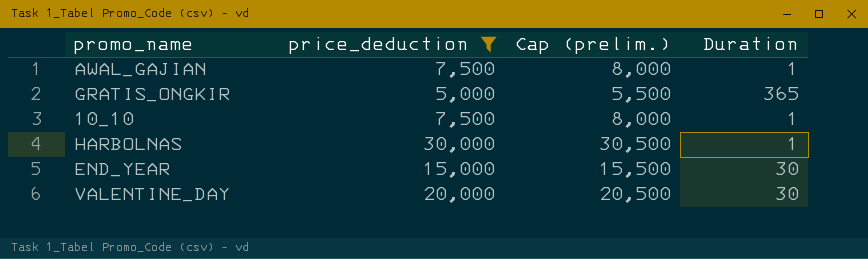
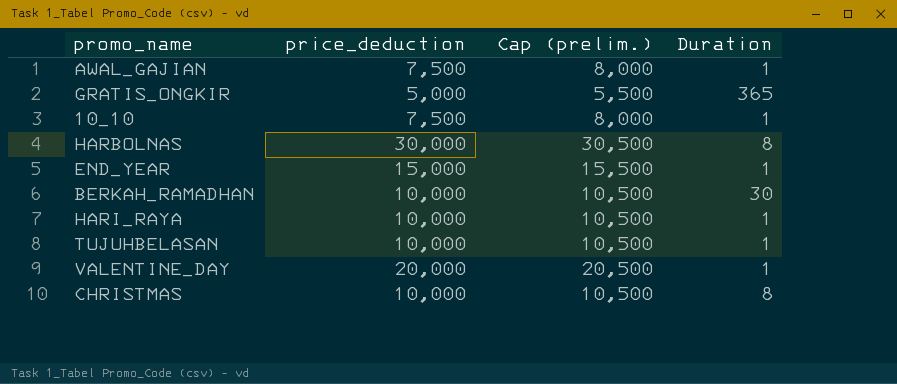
filter: price_deduction != 10,000 -> none
HARBOLNAS | Duration: 1 -> 8
END_YEAR | Duration: 30 -> 1
VALENTINE_DAY | Duration: 30 -> 1

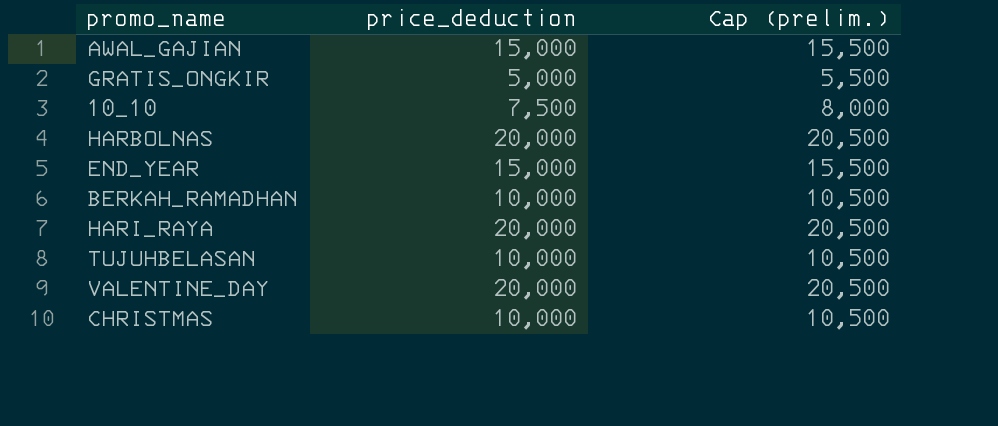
column Duration | position: 4 -> none
AWAL_GAJIAN | price_deduction: 7,500 -> 15,000
AWAL_GAJIAN | Cap (prelim.): 8,000 -> 15,500
HARBOLNAS | price_deduction: 30,000 -> 20,000
HARBOLNAS | Cap (prelim.): 30,500 -> 20,500
HARI_RAYA | price_deduction: 10,000 -> 20,000
HARI_RAYA | Cap (prelim.): 10,500 -> 20,500

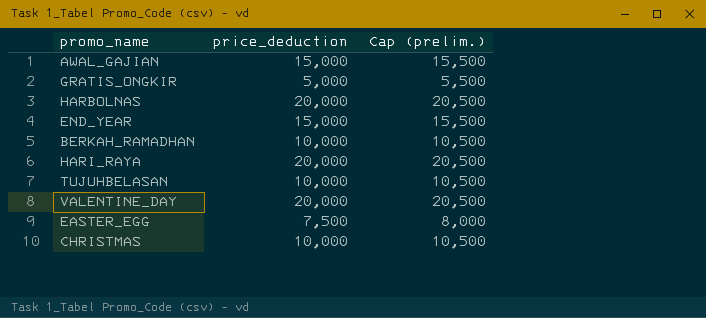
row 10_10: 7,500 | 8,000 -> none
row EASTER_EGG: none -> 7,500 | 8,000

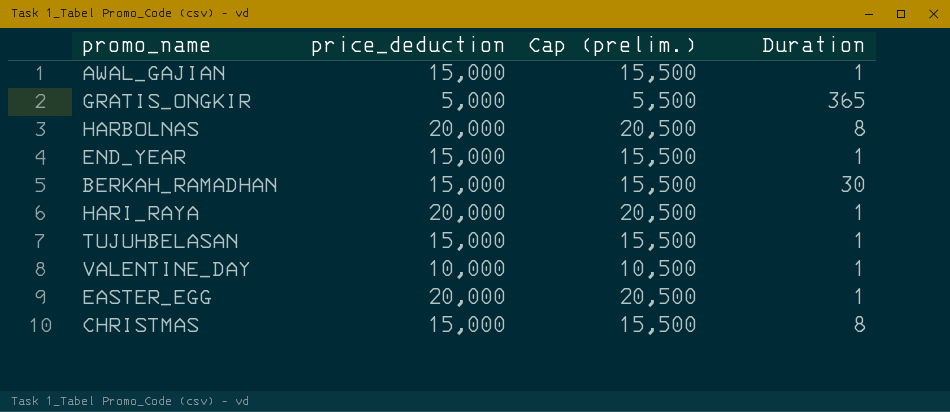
column Duration | position: none -> 4
BERKAH_RAMADHAN | price_deduction: 10,000 -> 15,000
BERKAH_RAMADHAN | Cap (prelim.): 10,500 -> 15,500
TUJUHBELASAN | price_deduction: 10,000 -> 15,000
TUJUHBELASAN | Cap (prelim.): 10,500 -> 15,500
VALENTINE_DAY | price_deduction: 20,000 -> 10,000
VALENTINE_DAY | Cap (prelim.): 20,500 -> 10,500
EASTER_EGG | price_deduction: 7,500 -> 20,000
EASTER_EGG | Cap (prelim.): 8,000 -> 20,500
CHRISTMAS | price_deduction: 10,000 -> 15,000
CHRISTMAS | Cap (prelim.): 10,500 -> 15,500

